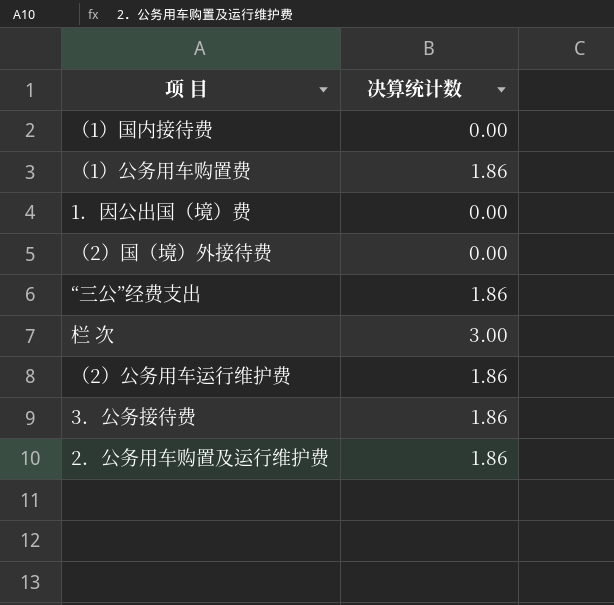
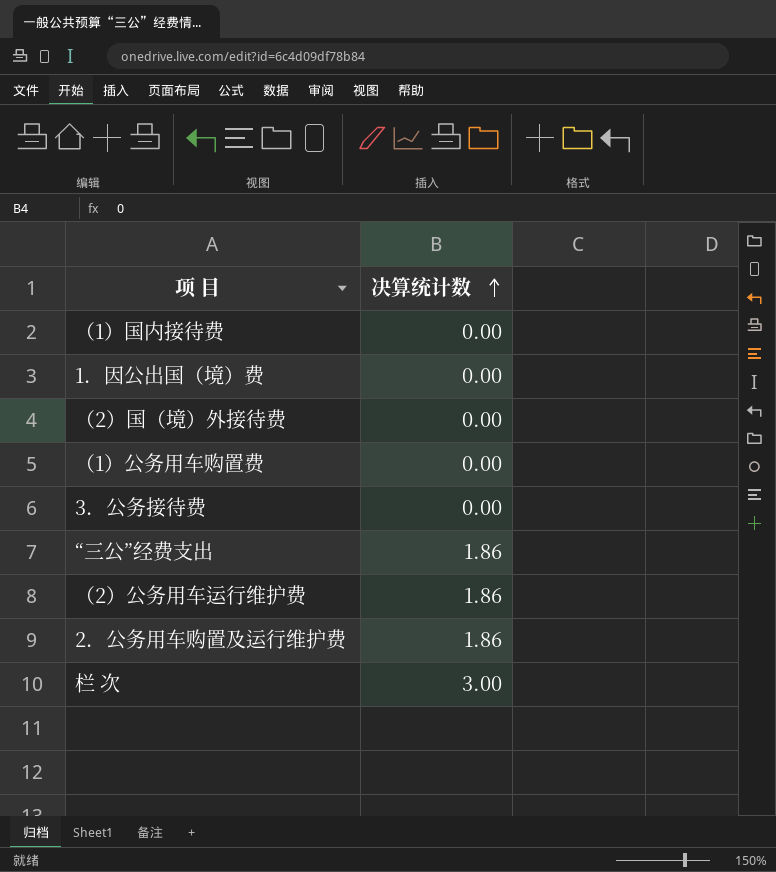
row order: none -> 决算统计数 ascending
（1）公务用车购置费 | 决算统计数: 1.86 -> 0.00
3．公务接待费 | 决算统计数: 1.86 -> 0.00

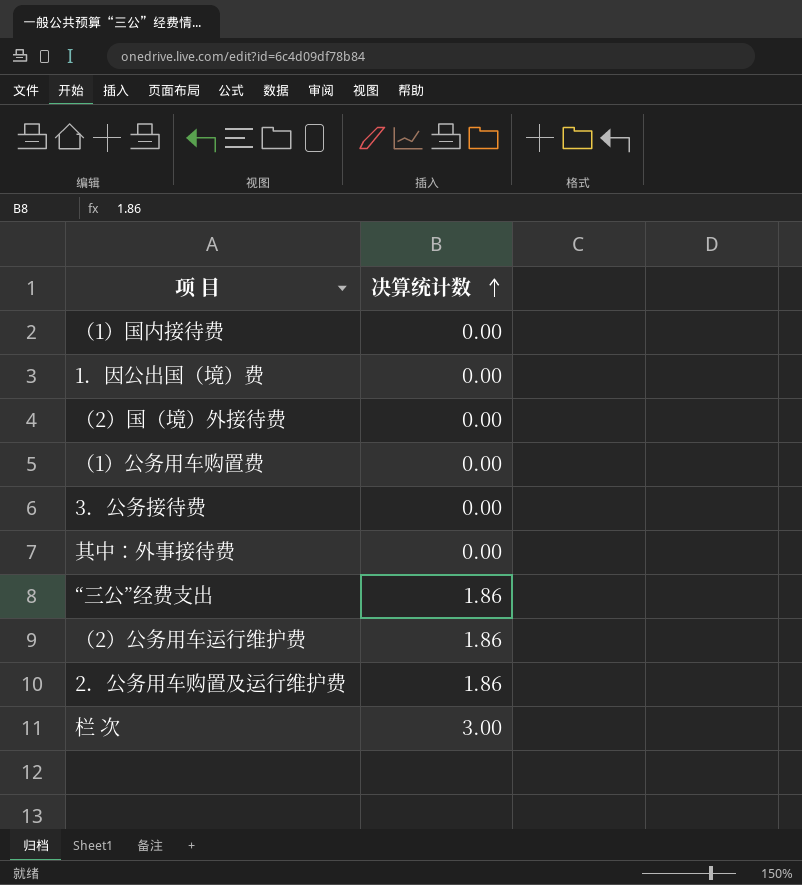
row 其中：外事接待费: none -> 0.00

